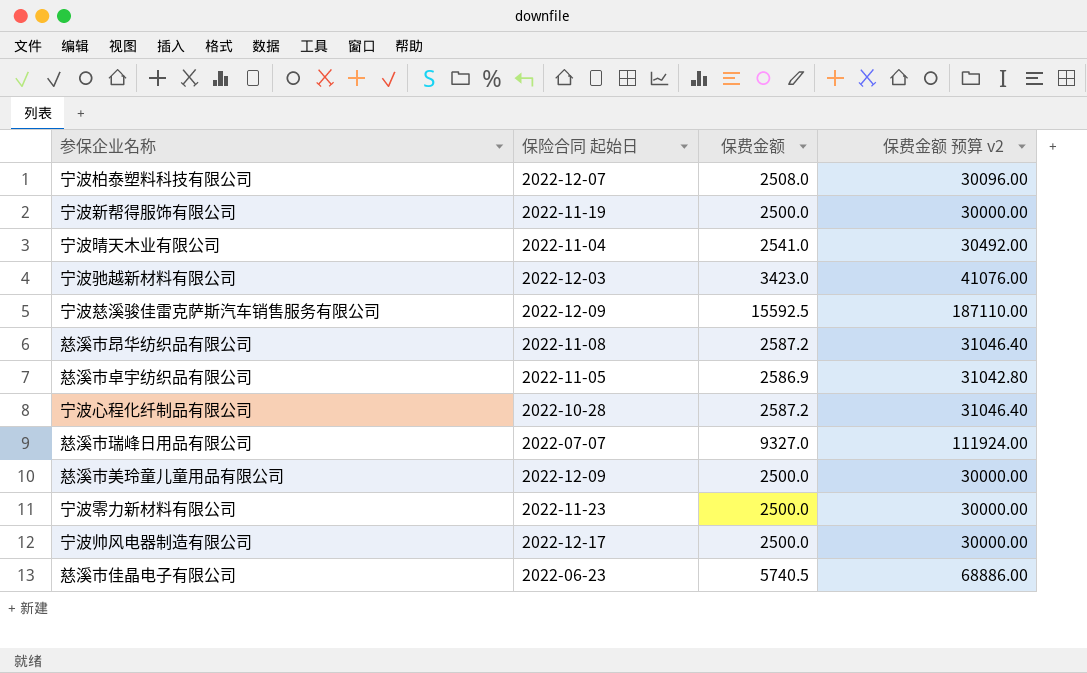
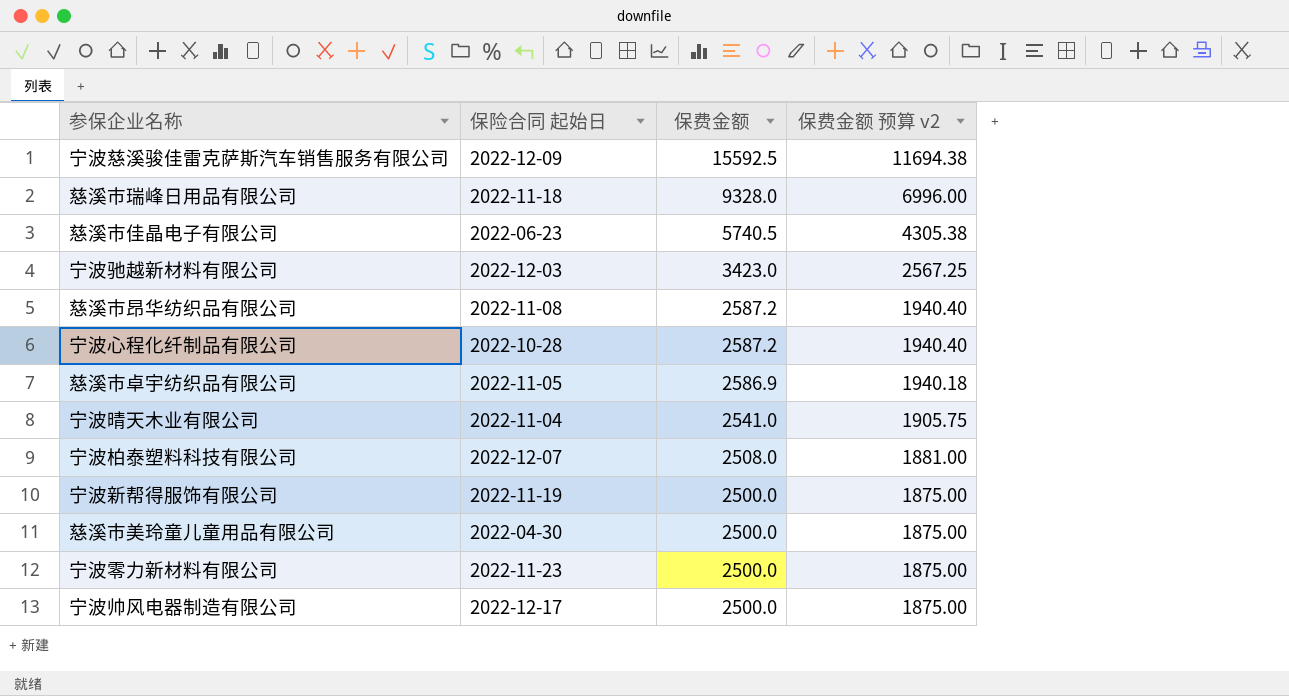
row order: none -> 保费金额 descending
column 保费金额 预算 v2 | formula: [保费金额] * 12 -> [保费金额] * 0.75
慈溪市瑞峰日用品有限公司 | 保险合同 起始日: 2022-07-07 -> 2022-11-18
慈溪市瑞峰日用品有限公司 | 保费金额: 9327.0 -> 9328.0
慈溪市美玲童儿童用品有限公司 | 保险合同 起始日: 2022-12-09 -> 2022-04-30

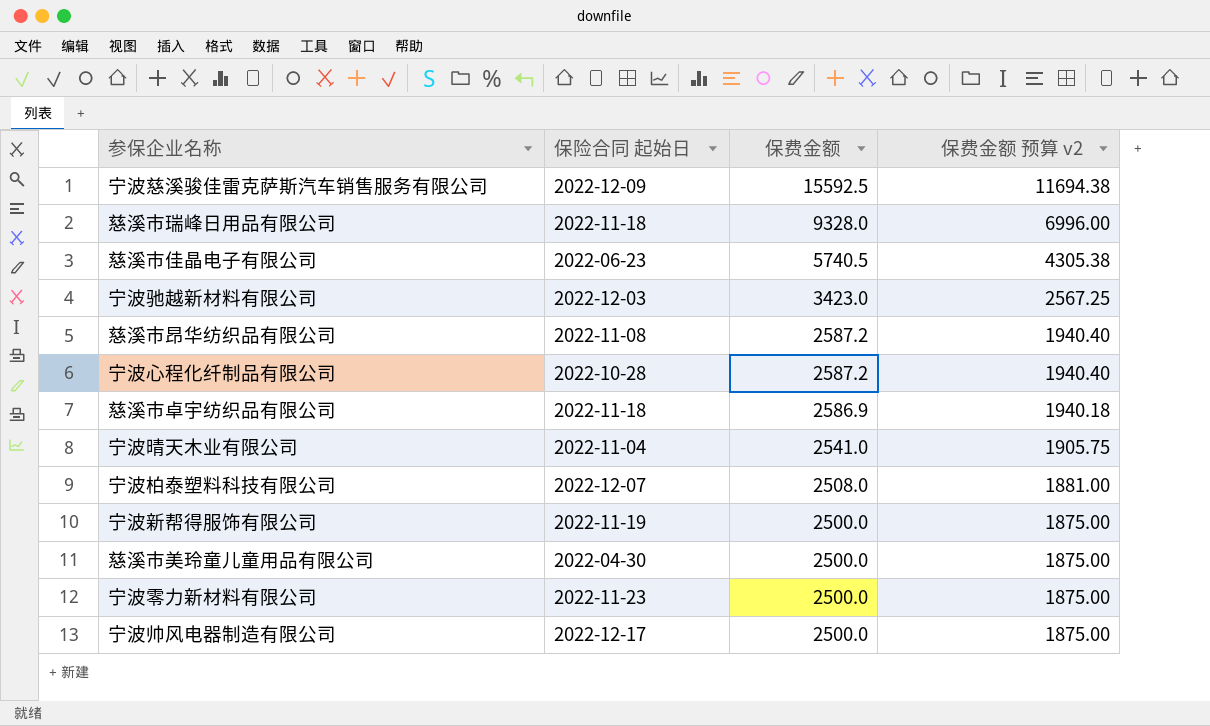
慈溪市卓宇纺织品有限公司 | 保险合同 起始日: 2022-11-05 -> 2022-11-18

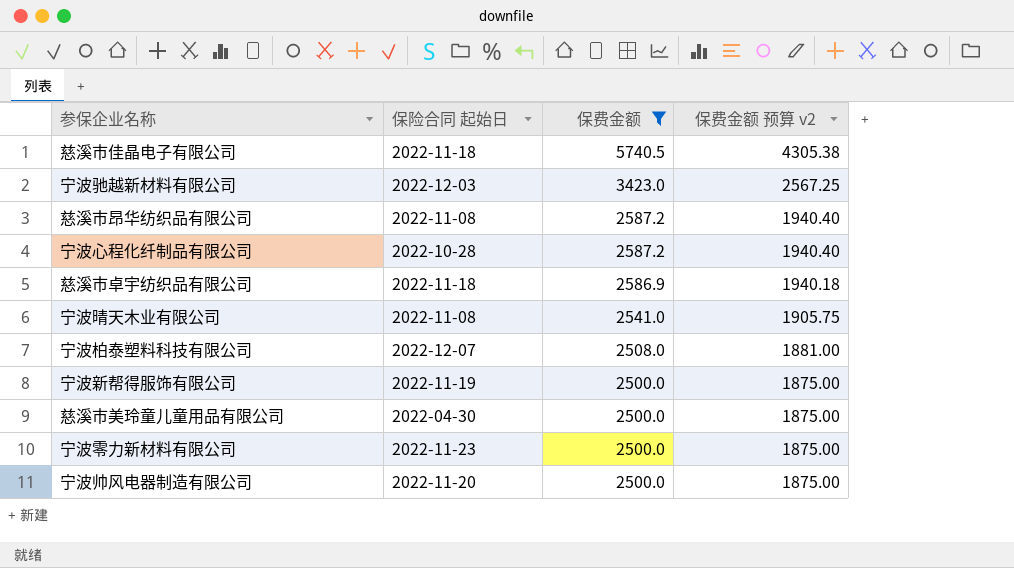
filter: none -> 保费金额 <= 5740.5
慈溪市佳晶电子有限公司 | 保险合同 起始日: 2022-06-23 -> 2022-11-18
宁波晴天木业有限公司 | 保险合同 起始日: 2022-11-04 -> 2022-11-08
宁波帅风电器制造有限公司 | 保险合同 起始日: 2022-12-17 -> 2022-11-20

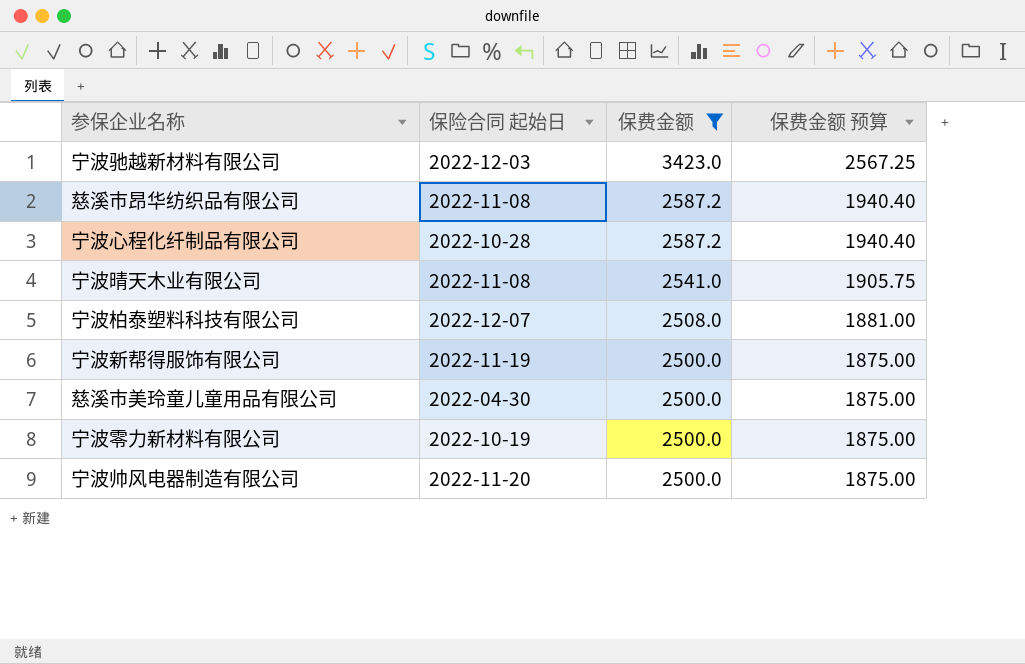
column name: 保费金额 预算 v2 -> 保费金额 预算
row 慈溪市佳晶电子有限公司: 2022-11-18 | 5740.5 | 4305.38 -> none
row 慈溪市卓宇纺织品有限公司: 2022-11-18 | 2586.9 | 1940.18 -> none
宁波零力新材料有限公司 | 保险合同 起始日: 2022-11-23 -> 2022-10-19

